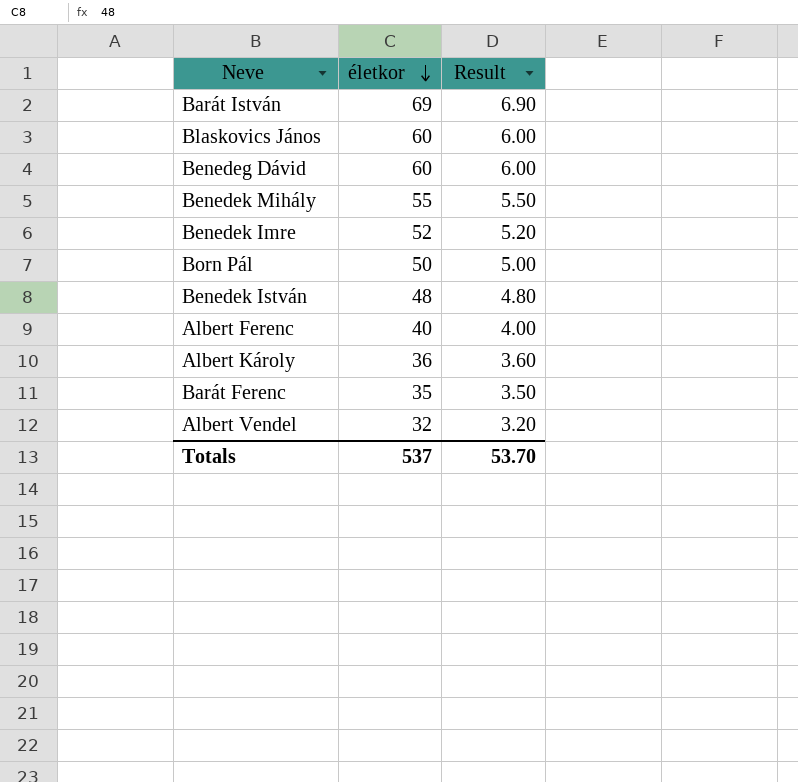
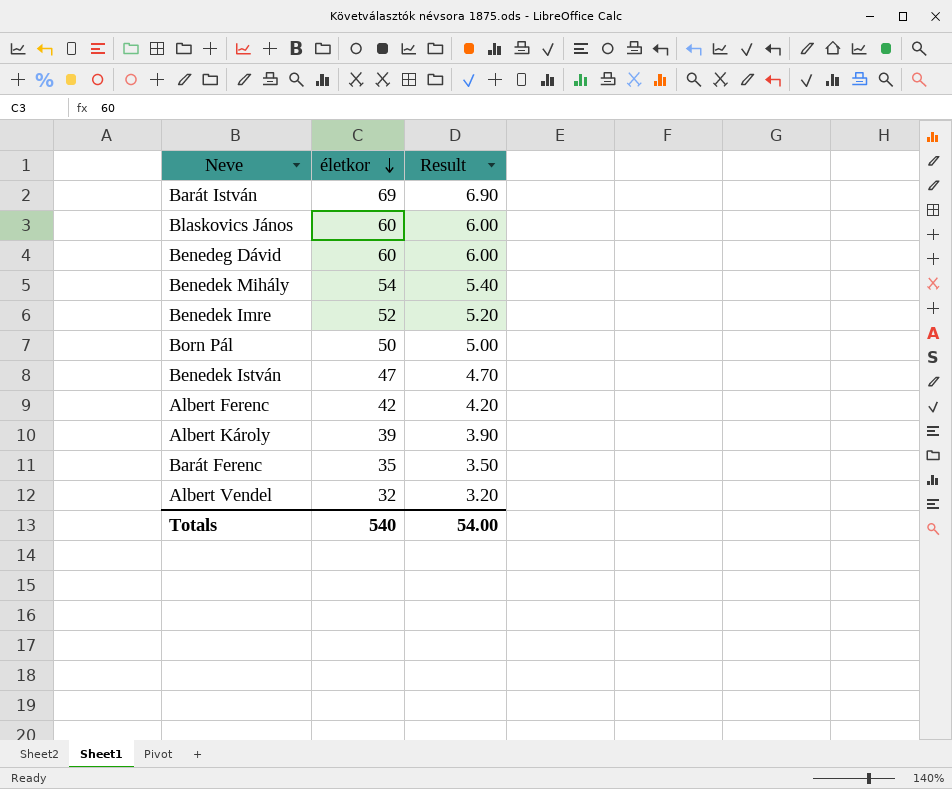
Benedek Mihály | életkor: 55 -> 54
Benedek Mihály | Result: 5.50 -> 5.40
Benedek István | életkor: 48 -> 47
Benedek István | Result: 4.80 -> 4.70
Albert Ferenc | életkor: 40 -> 42
Albert Ferenc | Result: 4.00 -> 4.20
Albert Károly | életkor: 36 -> 39
Albert Károly | Result: 3.60 -> 3.90
Totals | életkor: 537 -> 540
Totals | Result: 53.70 -> 54.00

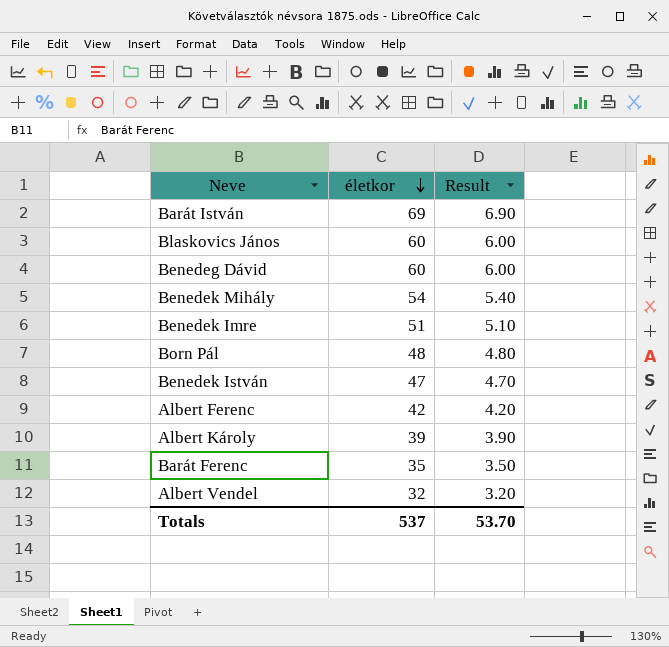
Benedek Imre | életkor: 52 -> 51
Benedek Imre | Result: 5.20 -> 5.10
Born Pál | életkor: 50 -> 48
Born Pál | Result: 5.00 -> 4.80
Totals | életkor: 540 -> 537
Totals | Result: 54.00 -> 53.70

